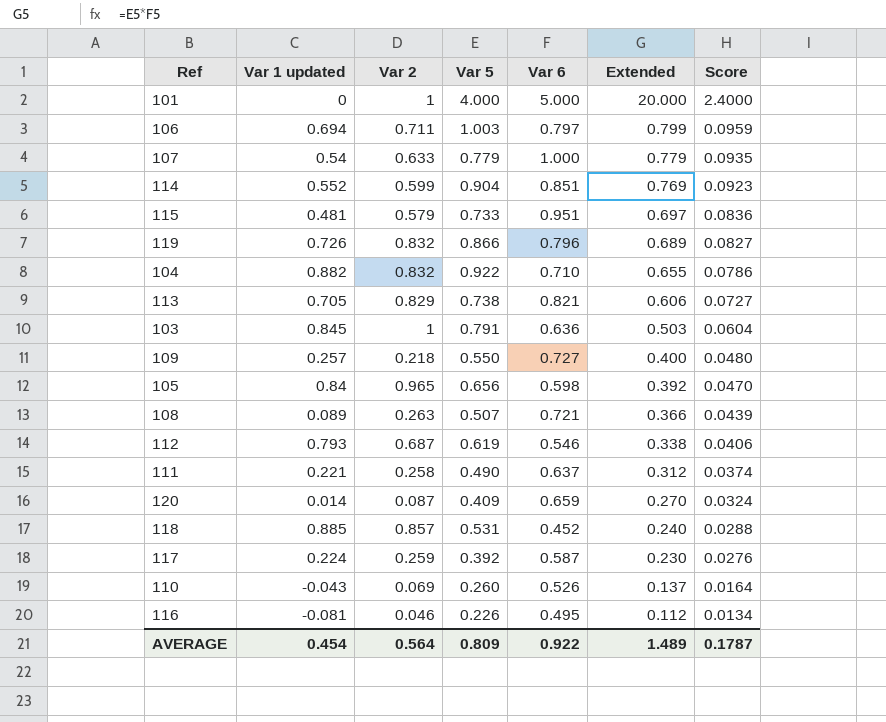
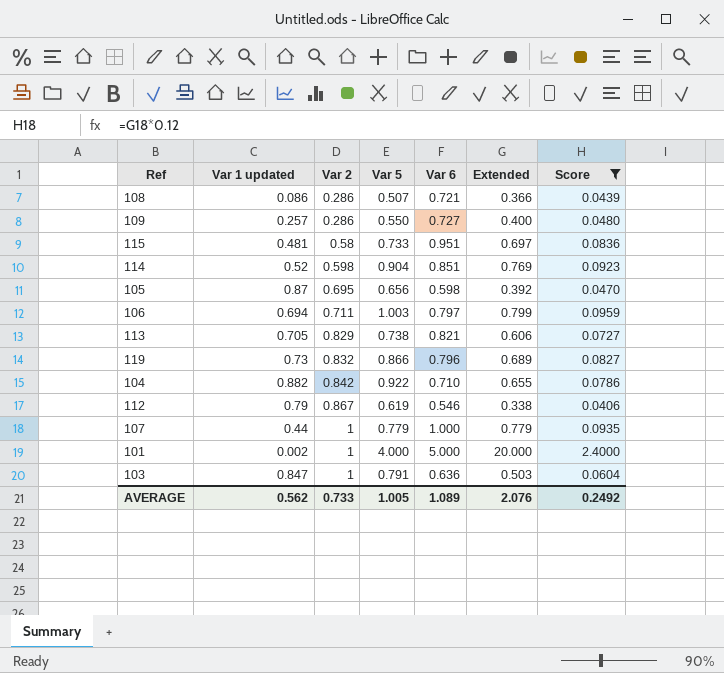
filter: none -> Score >= 0.0406
row order: Extended descending -> Var 2 ascending
108 | Var 1 updated: 0.089 -> 0.086
108 | Var 2: 0.263 -> 0.286
109 | Var 2: 0.218 -> 0.286
115 | Var 2: 0.579 -> 0.58
114 | Var 1 updated: 0.552 -> 0.52
114 | Var 2: 0.599 -> 0.598
105 | Var 1 updated: 0.84 -> 0.87
105 | Var 2: 0.965 -> 0.695
119 | Var 1 updated: 0.726 -> 0.73
104 | Var 2: 0.832 -> 0.842
112 | Var 1 updated: 0.793 -> 0.79
112 | Var 2: 0.687 -> 0.867
107 | Var 1 updated: 0.54 -> 0.44
107 | Var 2: 0.633 -> 1
101 | Var 1 updated: 0 -> 0.002
103 | Var 1 updated: 0.845 -> 0.847
AVERAGE | Var 1 updated: 0.454 -> 0.562
AVERAGE | Var 2: 0.564 -> 0.733
AVERAGE | Var 5: 0.809 -> 1.005
AVERAGE | Var 6: 0.922 -> 1.089
AVERAGE | Extended: 1.489 -> 2.076
AVERAGE | Score: 0.1787 -> 0.2492

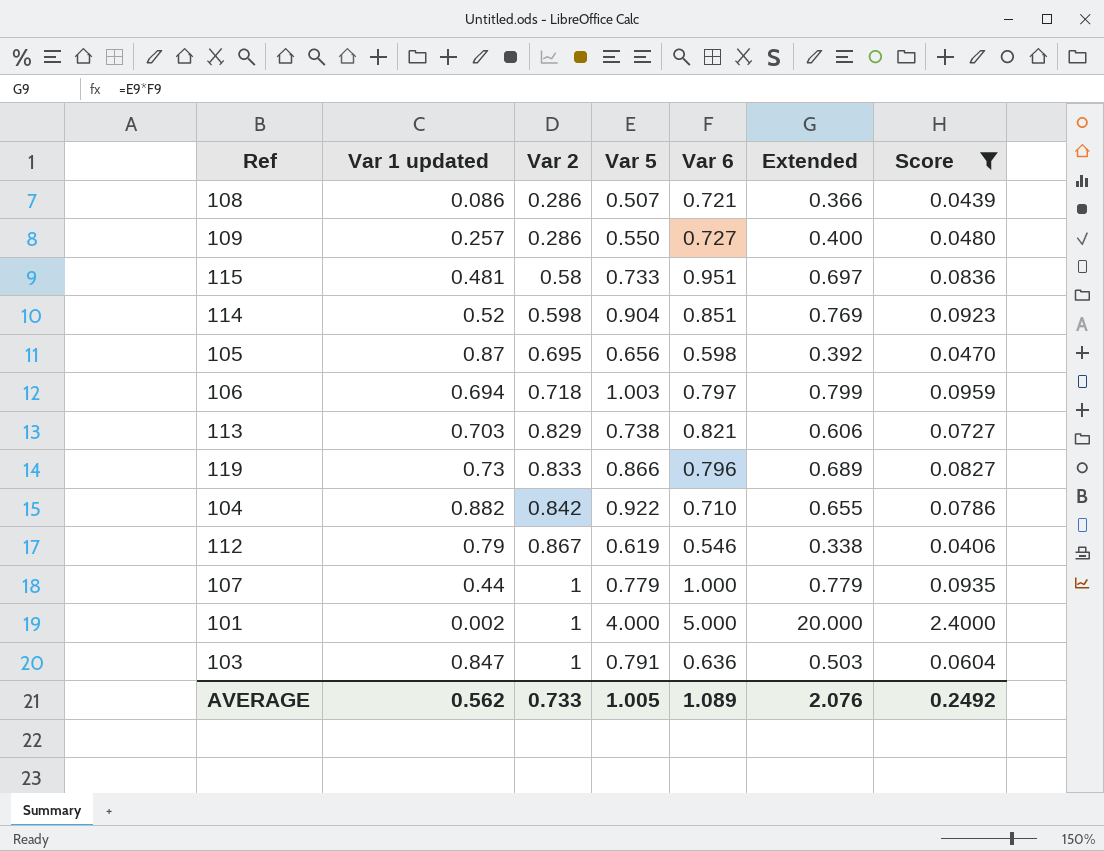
106 | Var 2: 0.711 -> 0.718
113 | Var 1 updated: 0.705 -> 0.703
119 | Var 2: 0.832 -> 0.833

